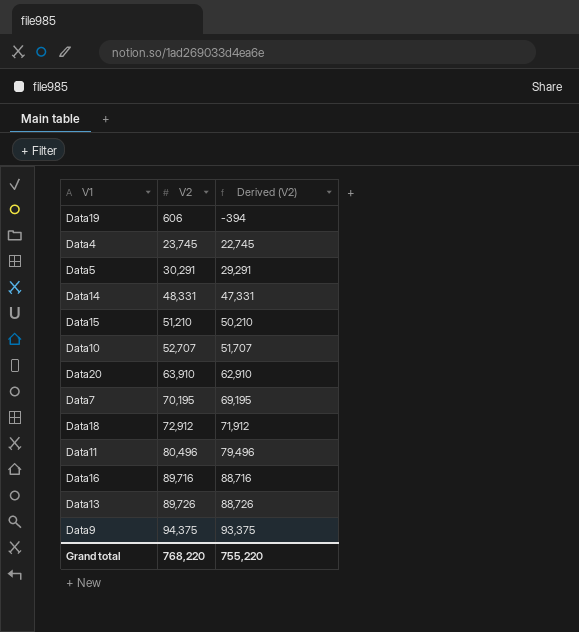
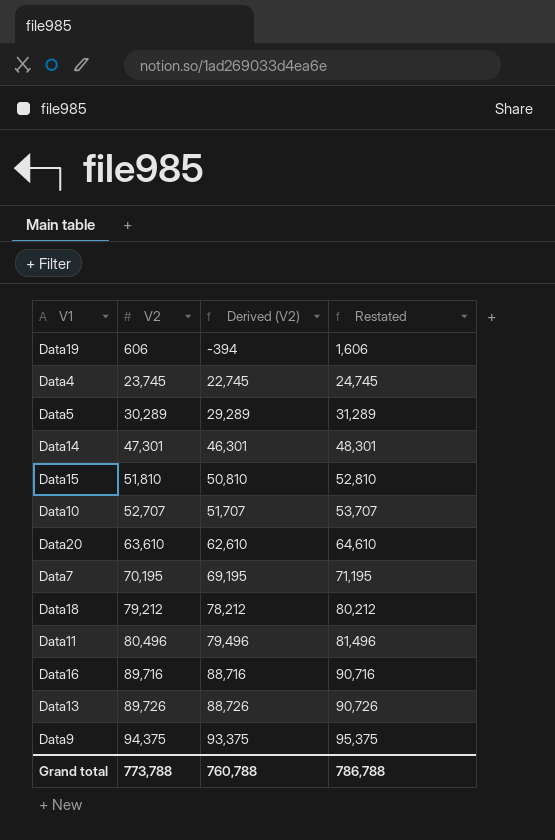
column Restated | formula: none -> [V2] + 1000
Data5 | V2: 30,291 -> 30,289
Data5 | Derived (V2): 29,291 -> 29,289
Data14 | V2: 48,331 -> 47,301
Data14 | Derived (V2): 47,331 -> 46,301
Data15 | V2: 51,210 -> 51,810
Data15 | Derived (V2): 50,210 -> 50,810
Data20 | V2: 63,910 -> 63,610
Data20 | Derived (V2): 62,910 -> 62,610
Data18 | V2: 72,912 -> 79,212
Data18 | Derived (V2): 71,912 -> 78,212
Grand total | V2: 768,220 -> 773,788
Grand total | Derived (V2): 755,220 -> 760,788

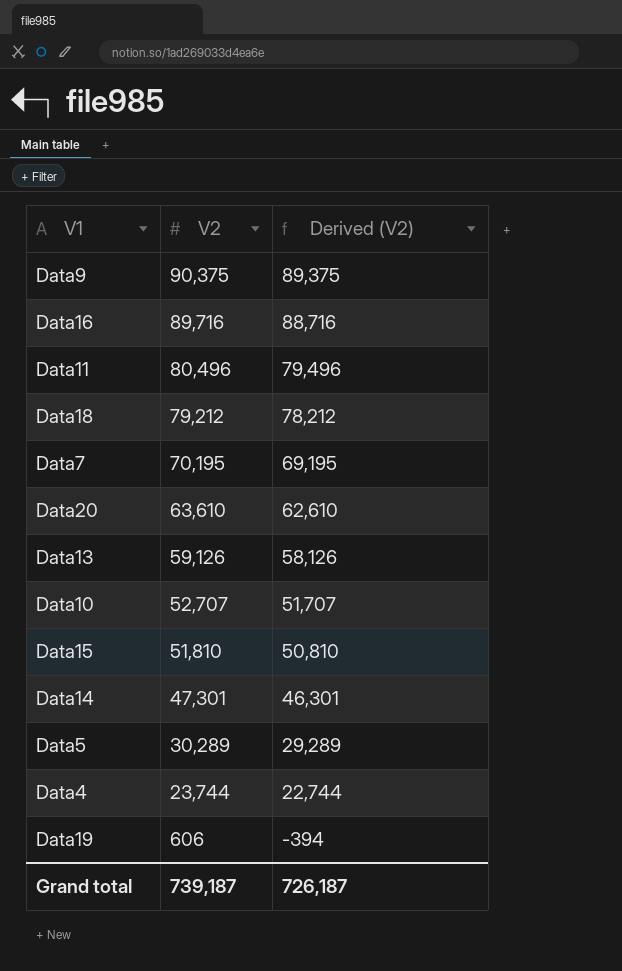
row order: V2 ascending -> V2 descending
column Restated | formula: [V2] + 1000 -> none
Data9 | V2: 94,375 -> 90,375
Data9 | Derived (V2): 93,375 -> 89,375
Data13 | V2: 89,726 -> 59,126
Data13 | Derived (V2): 88,726 -> 58,126
Data4 | V2: 23,745 -> 23,744
Data4 | Derived (V2): 22,745 -> 22,744
Grand total | V2: 773,788 -> 739,187
Grand total | Derived (V2): 760,788 -> 726,187

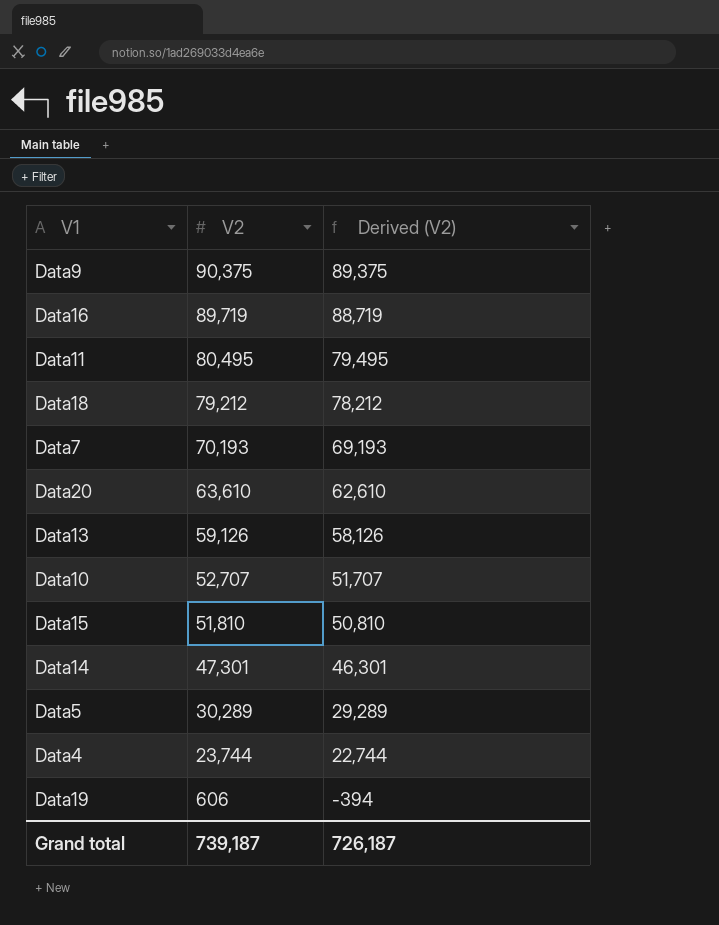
Data16 | V2: 89,716 -> 89,719
Data16 | Derived (V2): 88,716 -> 88,719
Data11 | V2: 80,496 -> 80,495
Data11 | Derived (V2): 79,496 -> 79,495
Data7 | V2: 70,195 -> 70,193
Data7 | Derived (V2): 69,195 -> 69,193

